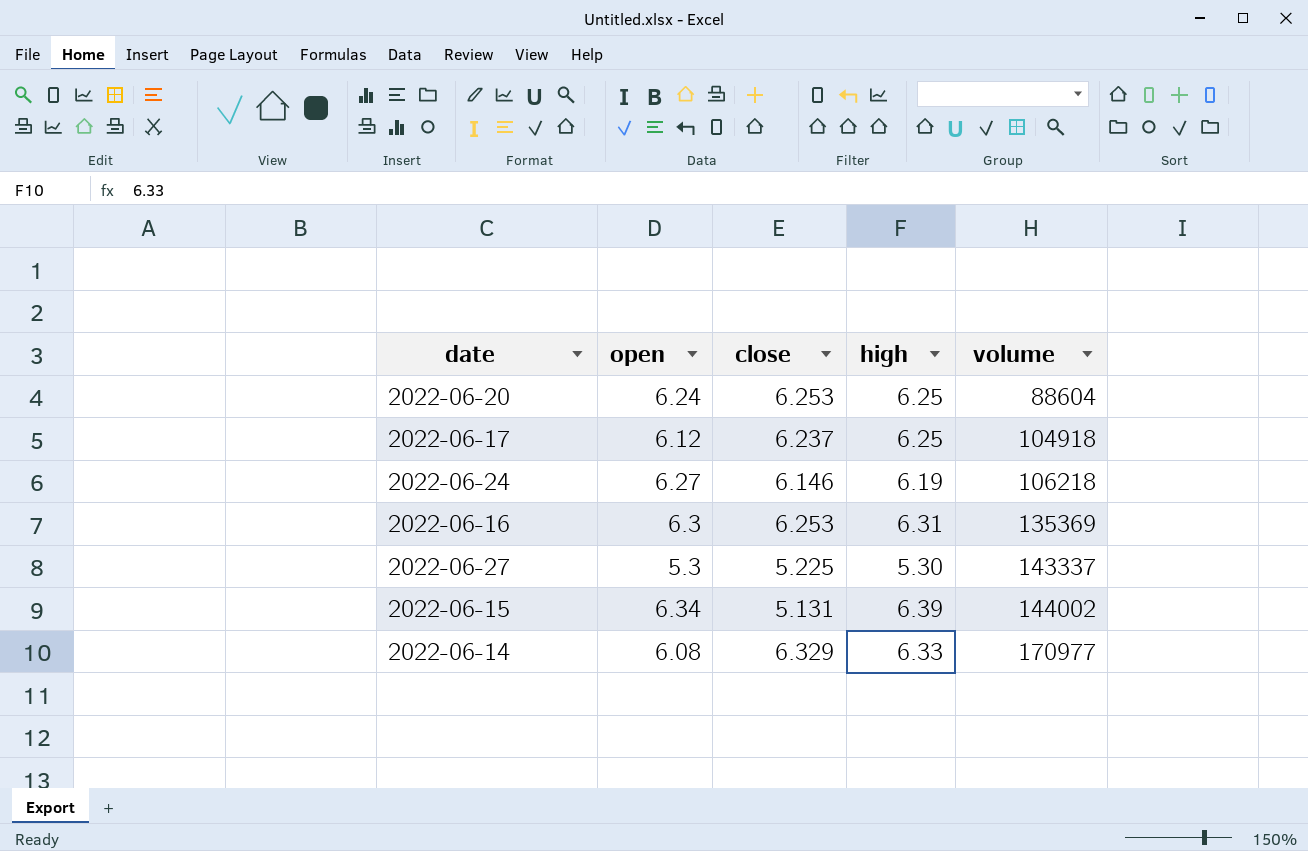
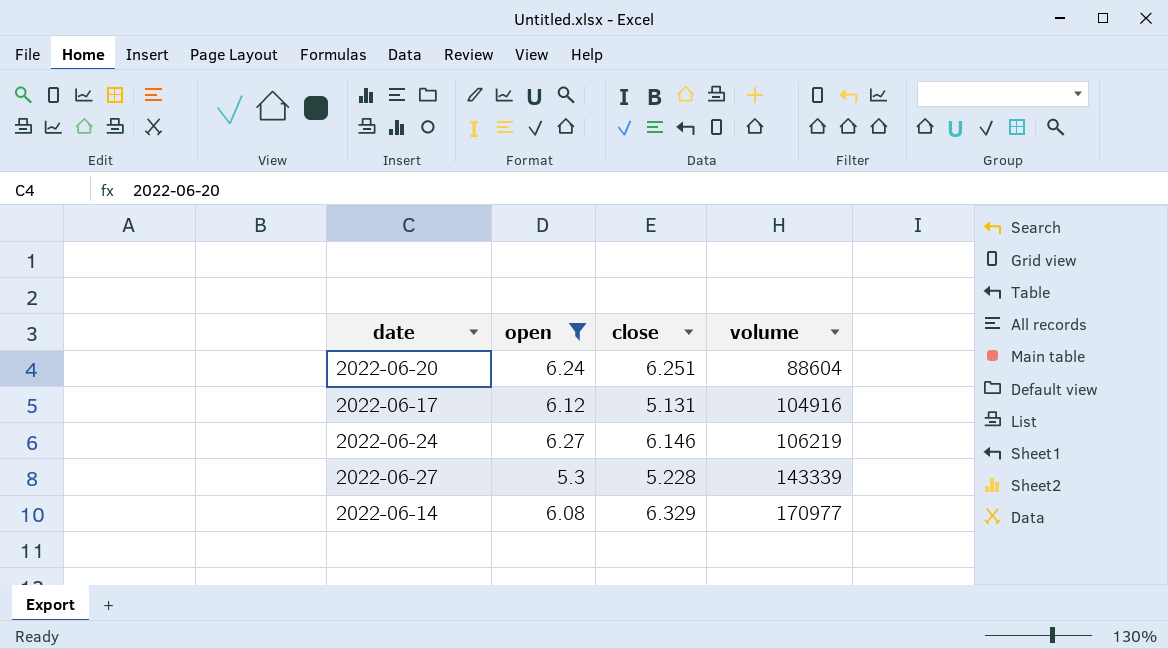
filter: none -> open <= 6.27
column high | position: 4 -> none
2022-06-20 | close: 6.253 -> 6.251
2022-06-17 | close: 6.237 -> 5.131
2022-06-17 | volume: 104918 -> 104916
2022-06-24 | volume: 106218 -> 106219
2022-06-27 | close: 5.225 -> 5.228
2022-06-27 | volume: 143337 -> 143339

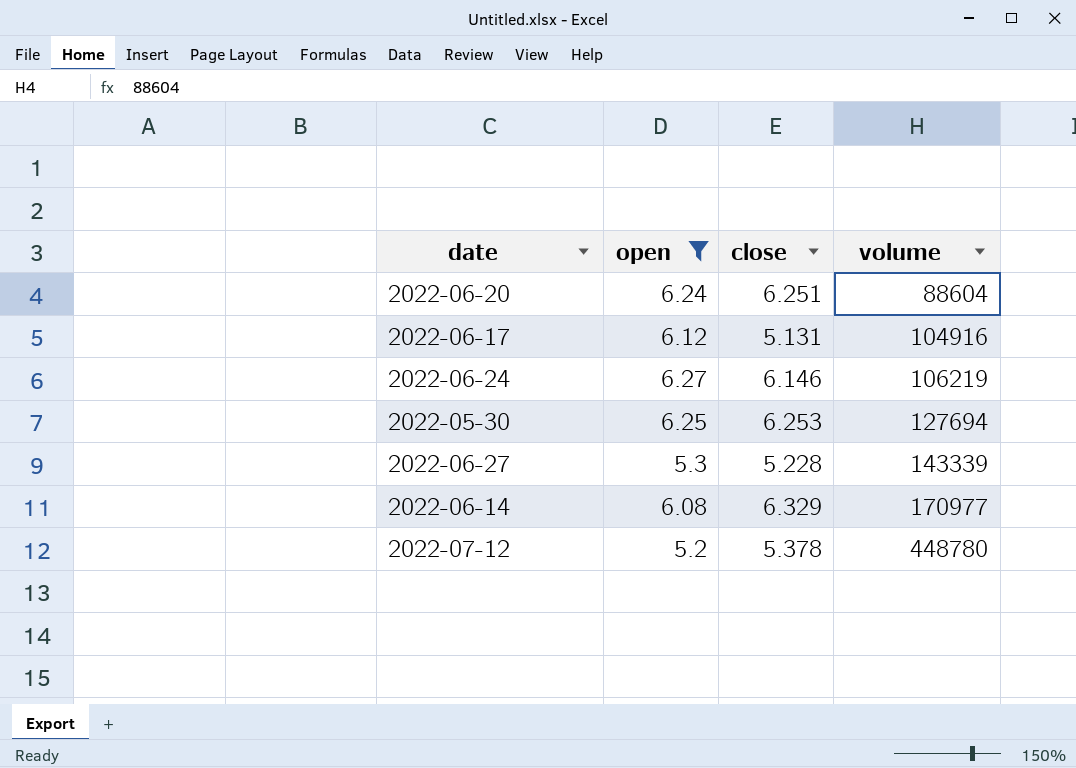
row 2022-05-30: none -> 6.25 | 6.253 | 127694
row 2022-07-12: none -> 5.2 | 5.378 | 448780

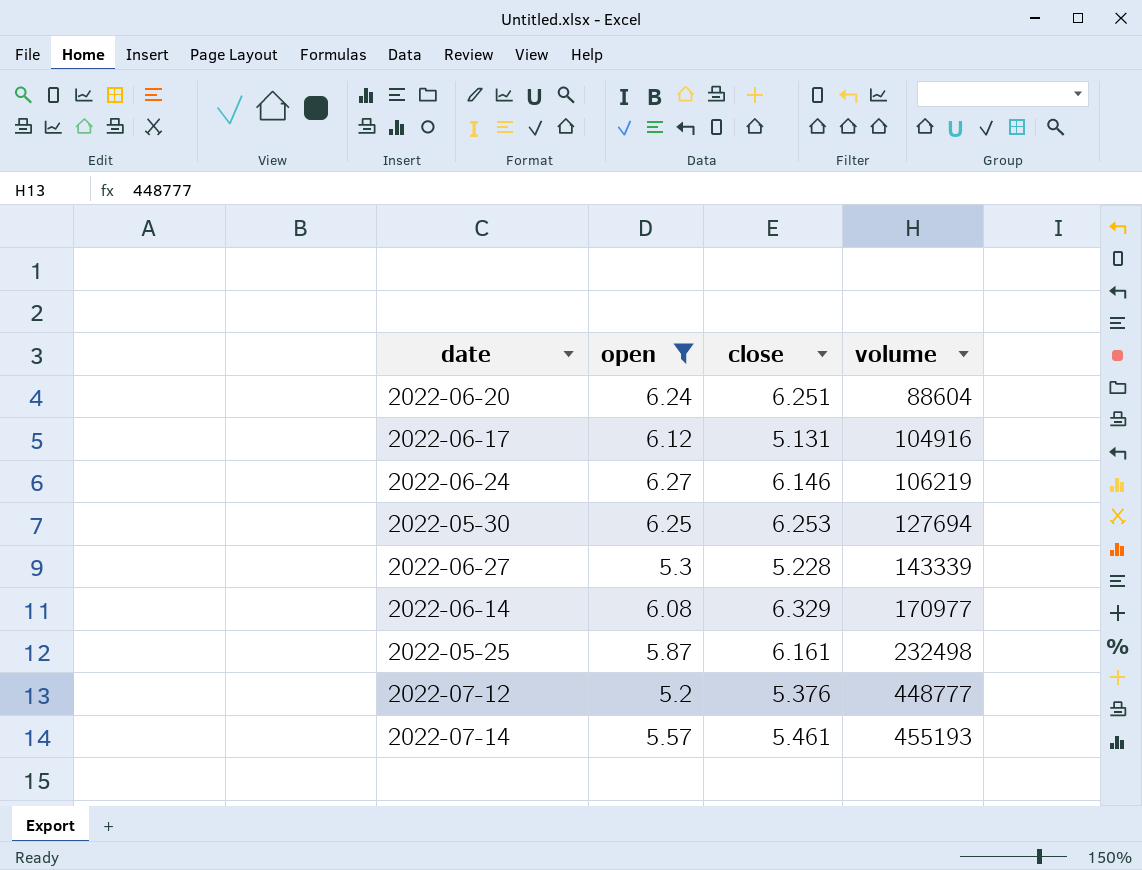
row 2022-05-25: none -> 5.87 | 6.161 | 232498
2022-07-12 | close: 5.378 -> 5.376
2022-07-12 | volume: 448780 -> 448777
row 2022-07-14: none -> 5.57 | 5.461 | 455193

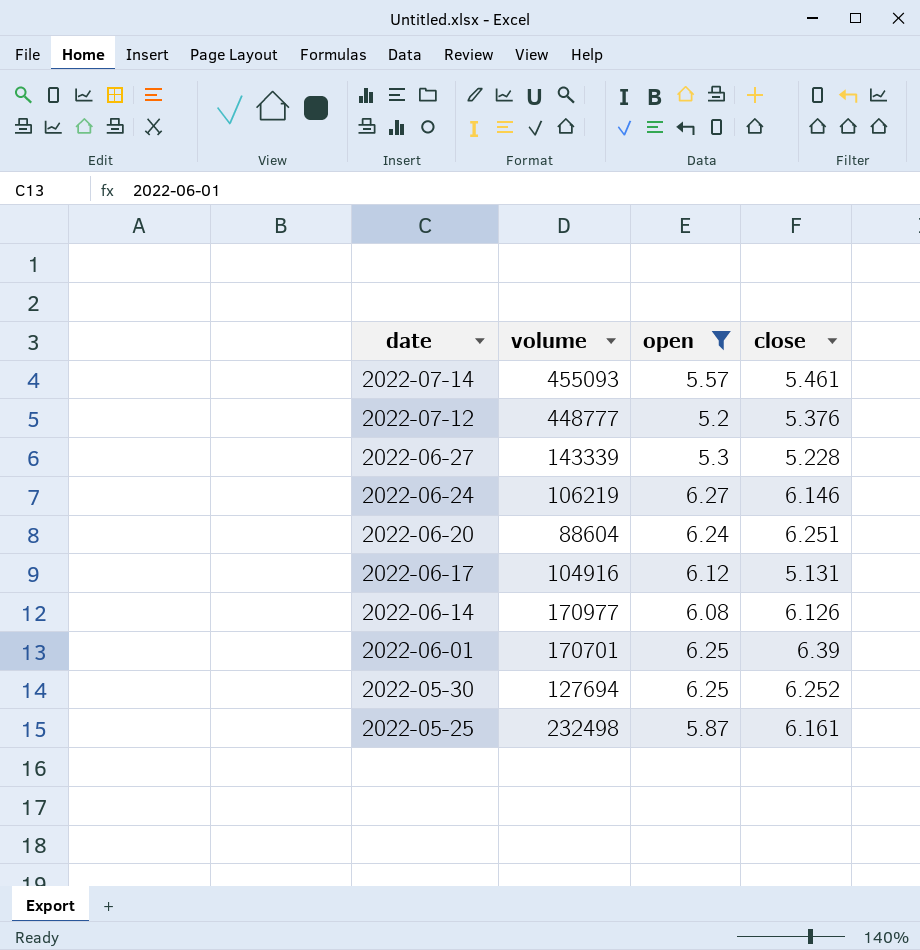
row order: volume ascending -> date descending
column volume | position: 4 -> 2
2022-07-14 | volume: 455193 -> 455093
2022-06-14 | close: 6.329 -> 6.126
row 2022-06-01: none -> 170701 | 6.25 | 6.39
2022-05-30 | close: 6.253 -> 6.252

